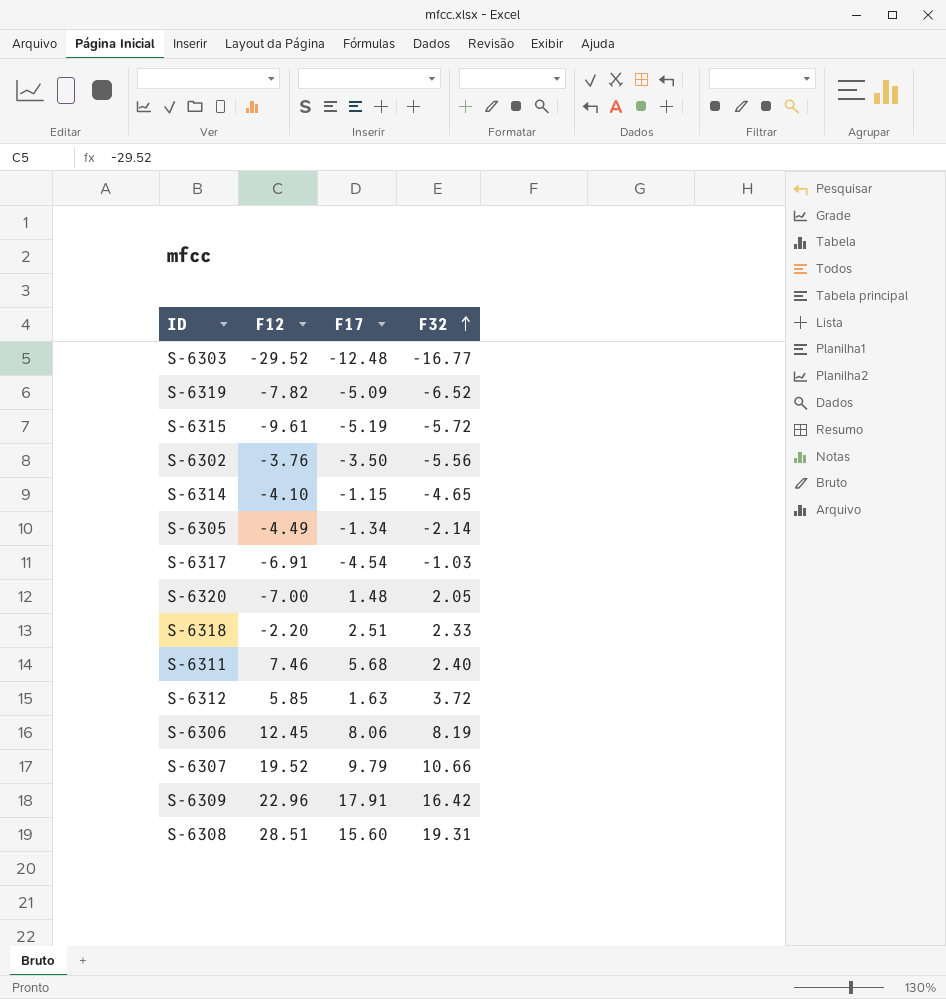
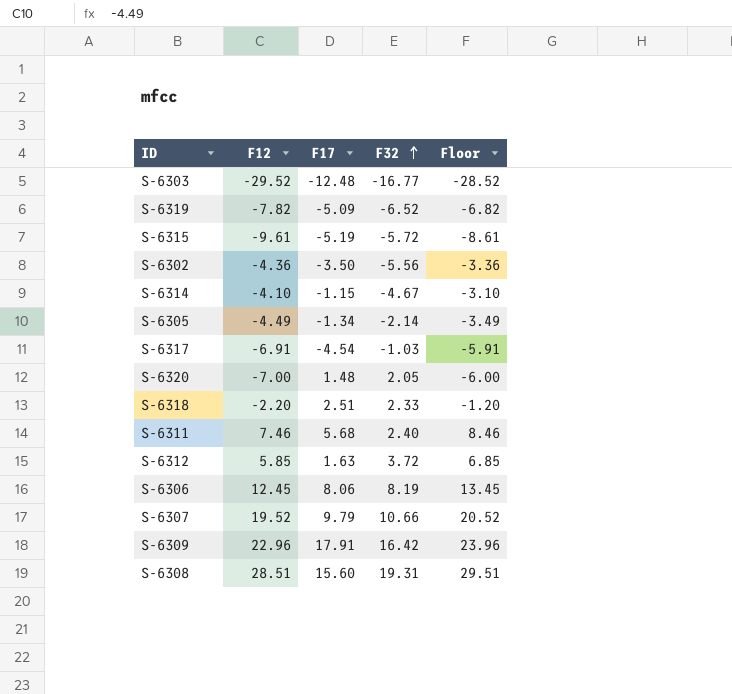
column Floor | formula: none -> [F12] + 1
S-6302 | F12: -3.76 -> -4.36
S-6314 | F32: -4.65 -> -4.67

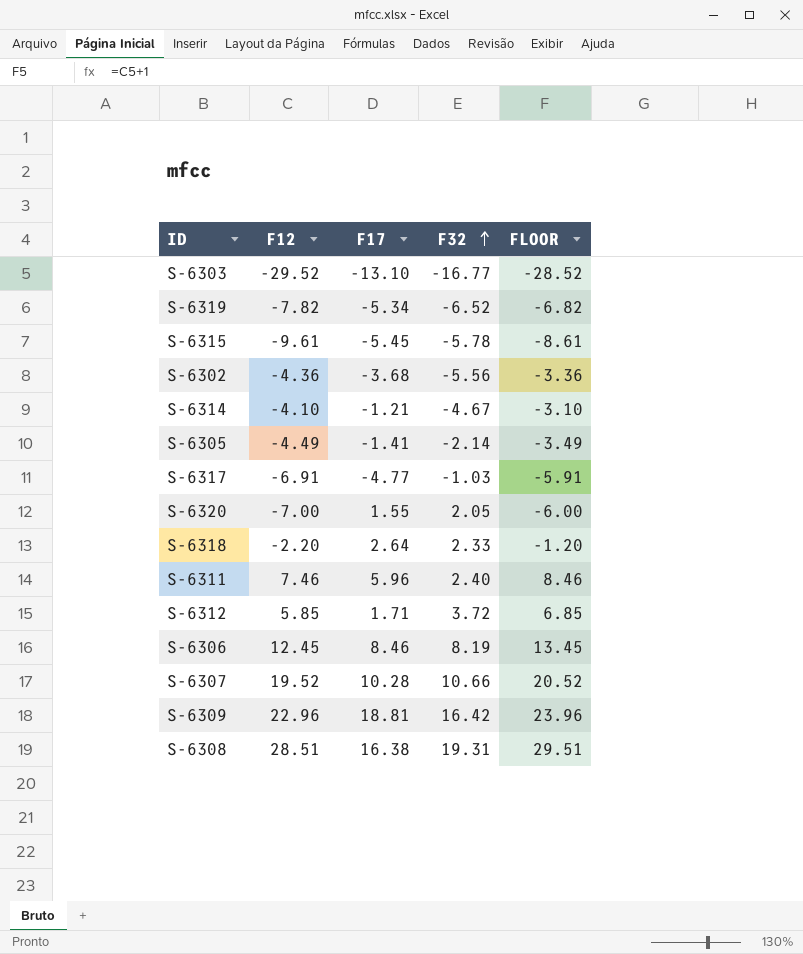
column name: Floor -> FLOOR
S-6303 | F17: -12.48 -> -13.10
S-6319 | F17: -5.09 -> -5.34
S-6315 | F17: -5.19 -> -5.45
S-6315 | F32: -5.72 -> -5.78
S-6302 | F17: -3.50 -> -3.68
S-6314 | F17: -1.15 -> -1.21
S-6305 | F17: -1.34 -> -1.41
S-6317 | F17: -4.54 -> -4.77
S-6320 | F17: 1.48 -> 1.55
S-6318 | F17: 2.51 -> 2.64
S-6311 | F17: 5.68 -> 5.96
S-6312 | F17: 1.63 -> 1.71
S-6306 | F17: 8.06 -> 8.46
S-6307 | F17: 9.79 -> 10.28
S-6309 | F17: 17.91 -> 18.81
S-6308 | F17: 15.60 -> 16.38

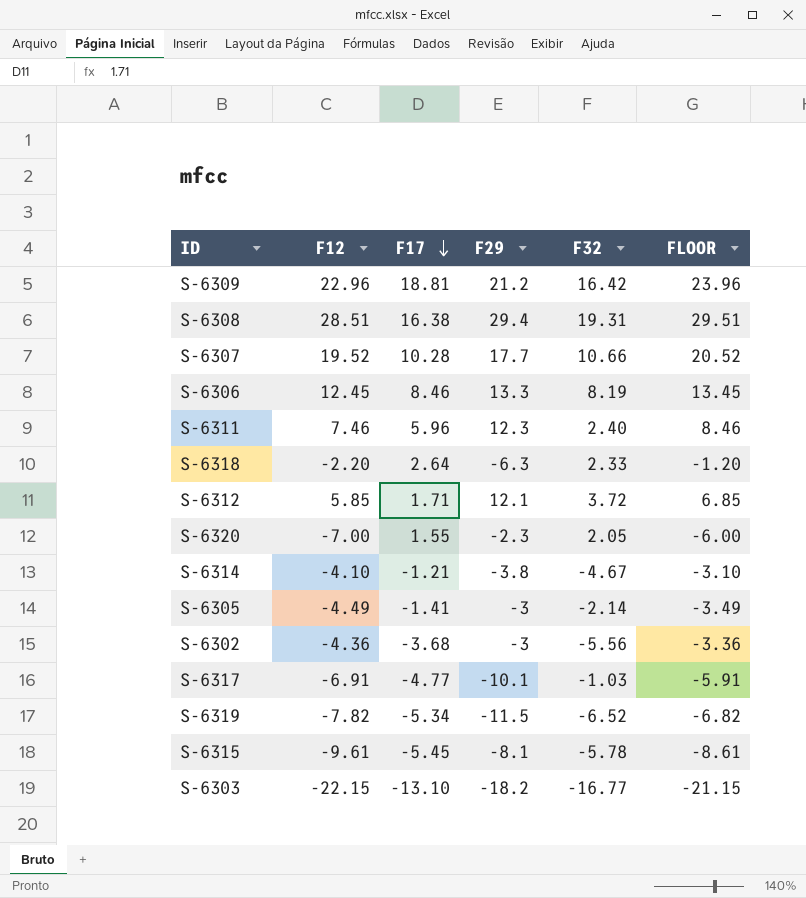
row order: F32 ascending -> F17 descending
column F29 | position: none -> 4
S-6303 | F12: -29.52 -> -22.15
S-6303 | FLOOR: -28.52 -> -21.15

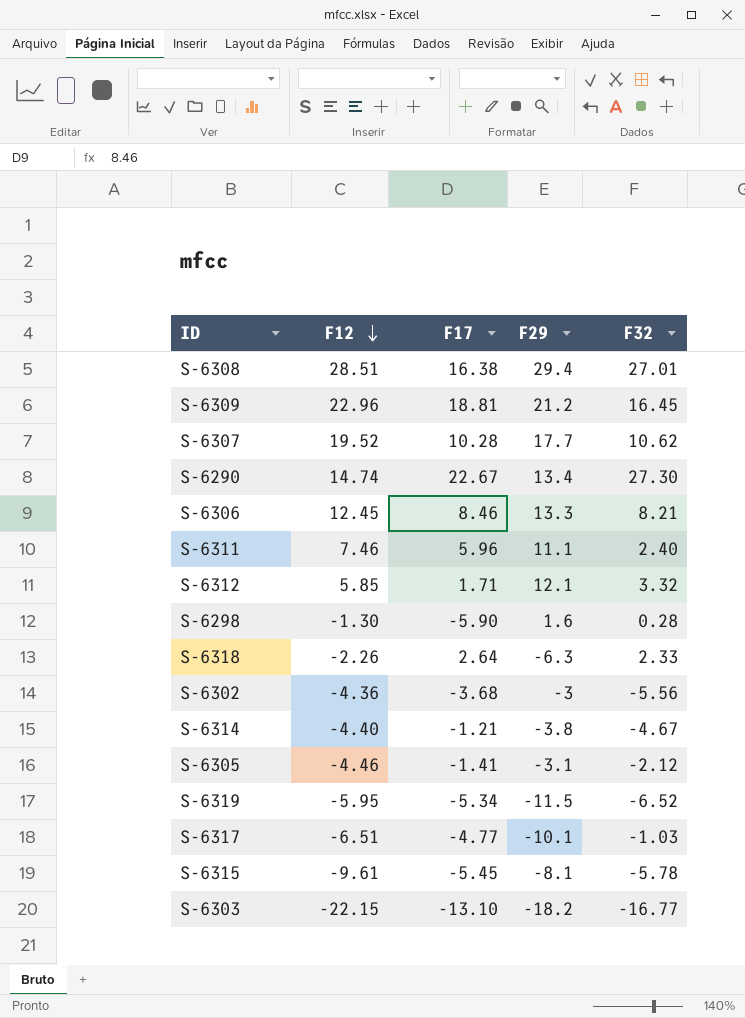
row order: F17 descending -> F12 descending
column FLOOR | formula: [F12] + 1 -> none
row S-6320: -7.00 | 1.55 | -2.3 | 2.05 | -6.00 -> none
S-6308 | F32: 19.31 -> 27.01
S-6309 | F32: 16.42 -> 16.45
S-6307 | F32: 10.66 -> 10.62
row S-6290: none -> 14.74 | 22.67 | 13.4 | 27.30
S-6306 | F32: 8.19 -> 8.21
S-6311 | F29: 12.3 -> 11.1
S-6312 | F32: 3.72 -> 3.32
row S-6298: none -> -1.30 | -5.90 | 1.6 | 0.28
S-6318 | F12: -2.20 -> -2.26
S-6314 | F12: -4.10 -> -4.40
S-6305 | F12: -4.49 -> -4.46
S-6305 | F29: -3 -> -3.1
S-6305 | F32: -2.14 -> -2.12
S-6319 | F12: -7.82 -> -5.95
S-6317 | F12: -6.91 -> -6.51

